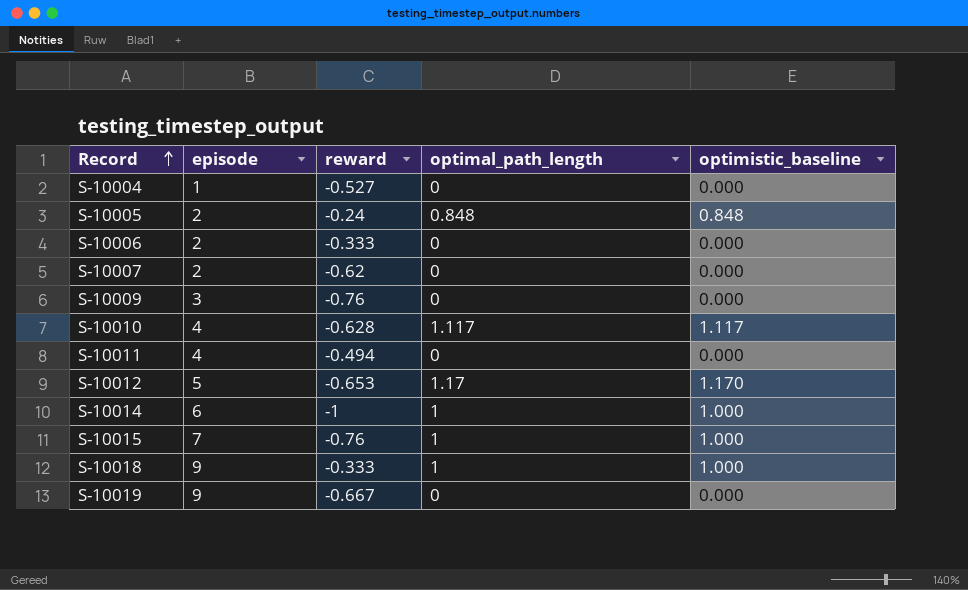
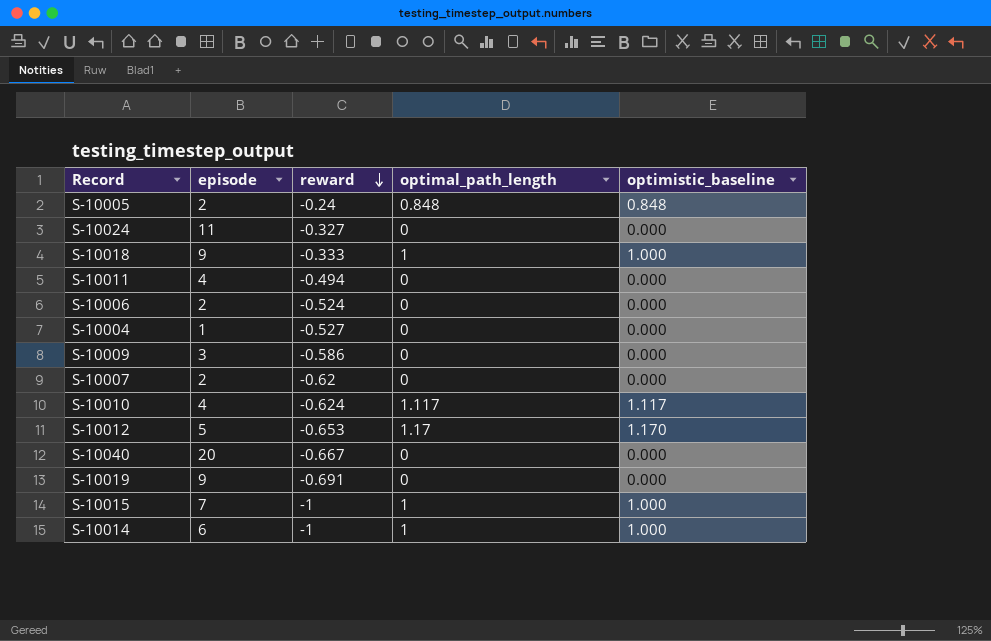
row order: Record ascending -> reward descending
row S-10024: none -> 11 | -0.327 | 0 | 0.000
S-10006 | reward: -0.333 -> -0.524
S-10009 | reward: -0.76 -> -0.586
S-10010 | reward: -0.628 -> -0.624
row S-10040: none -> 20 | -0.667 | 0 | 0.000
S-10019 | reward: -0.667 -> -0.691
S-10015 | reward: -0.76 -> -1

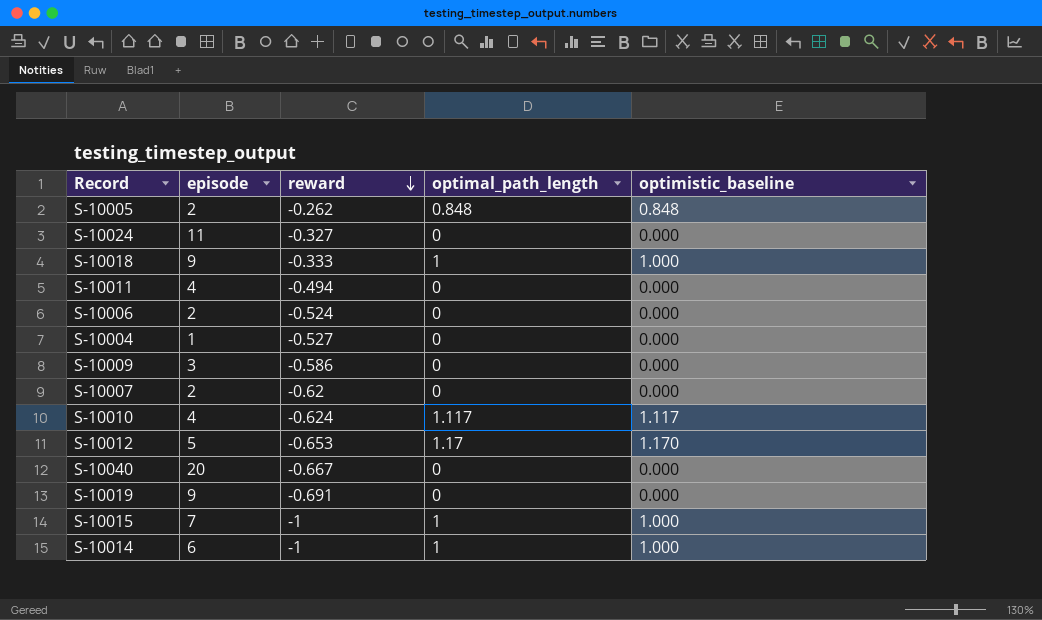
S-10005 | reward: -0.24 -> -0.262

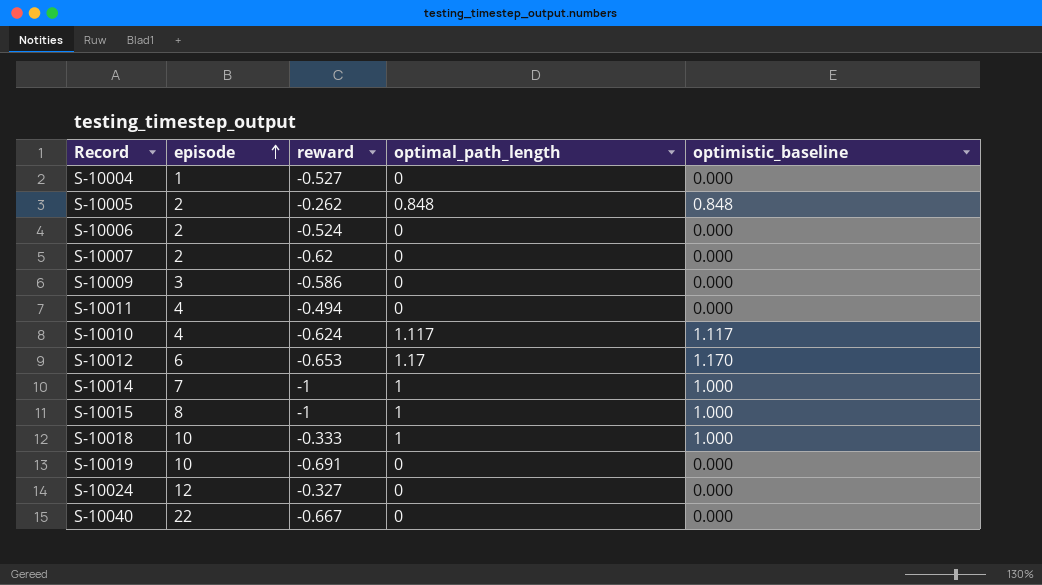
row order: reward descending -> episode ascending
S-10012 | episode: 5 -> 6
S-10014 | episode: 6 -> 7
S-10015 | episode: 7 -> 8
S-10018 | episode: 9 -> 10
S-10019 | episode: 9 -> 10
S-10024 | episode: 11 -> 12
S-10040 | episode: 20 -> 22

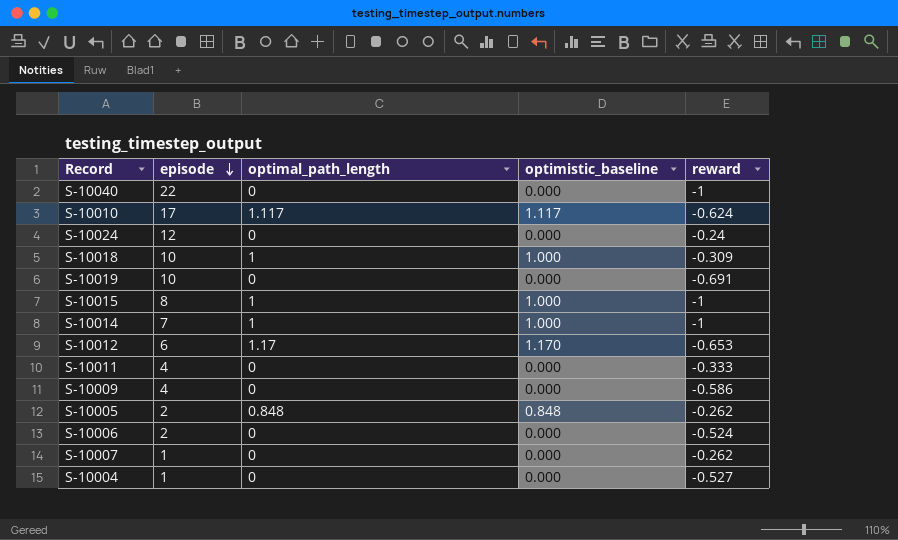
row order: episode ascending -> episode descending
column reward | position: 3 -> 5
S-10040 | reward: -0.667 -> -1
S-10010 | episode: 4 -> 17
S-10024 | reward: -0.327 -> -0.24
S-10018 | reward: -0.333 -> -0.309
S-10011 | reward: -0.494 -> -0.333
S-10009 | episode: 3 -> 4
S-10007 | episode: 2 -> 1
S-10007 | reward: -0.62 -> -0.262

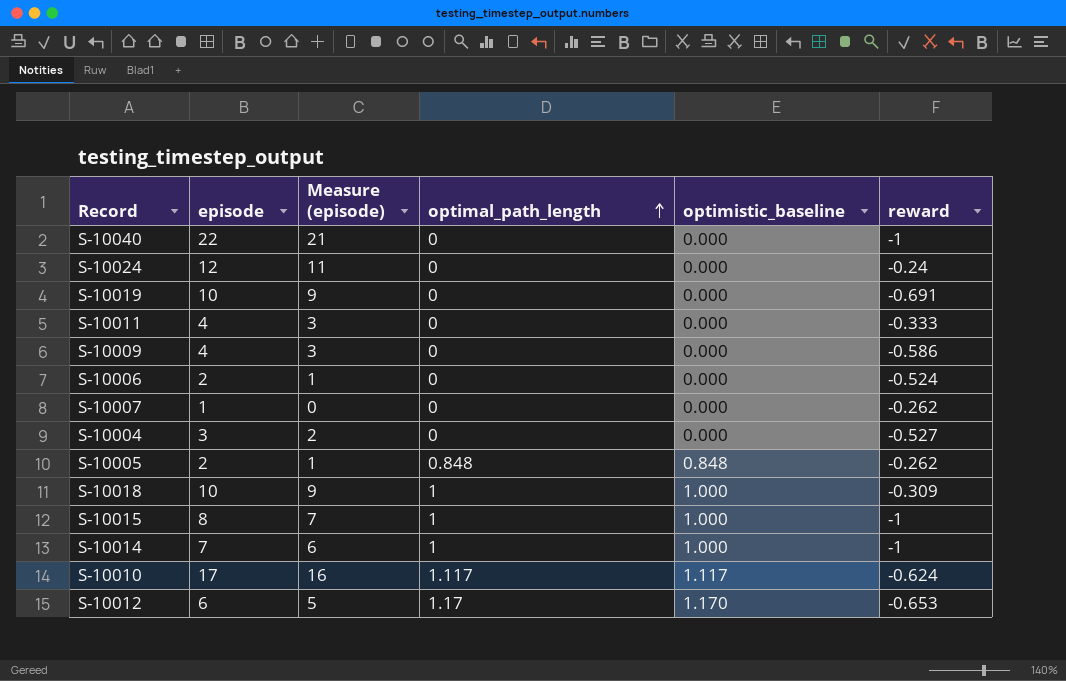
row order: episode descending -> optimal_path_length ascending
column Measure (episode) | formula: none -> [episode] - 1
S-10004 | episode: 1 -> 3

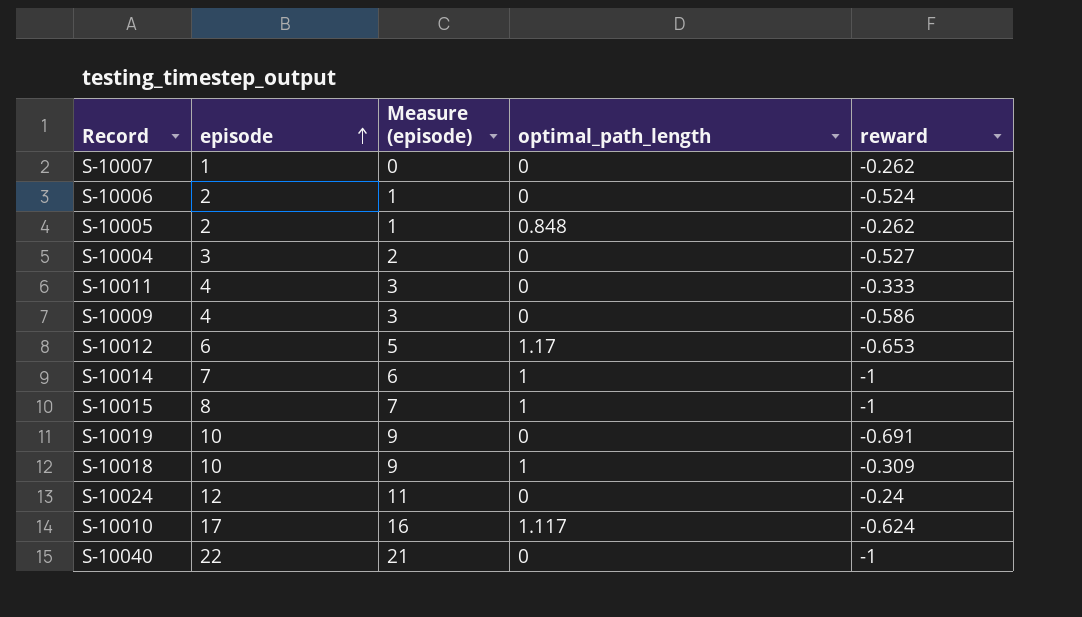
row order: optimal_path_length ascending -> episode ascending
column optimistic_baseline | position: 5 -> none

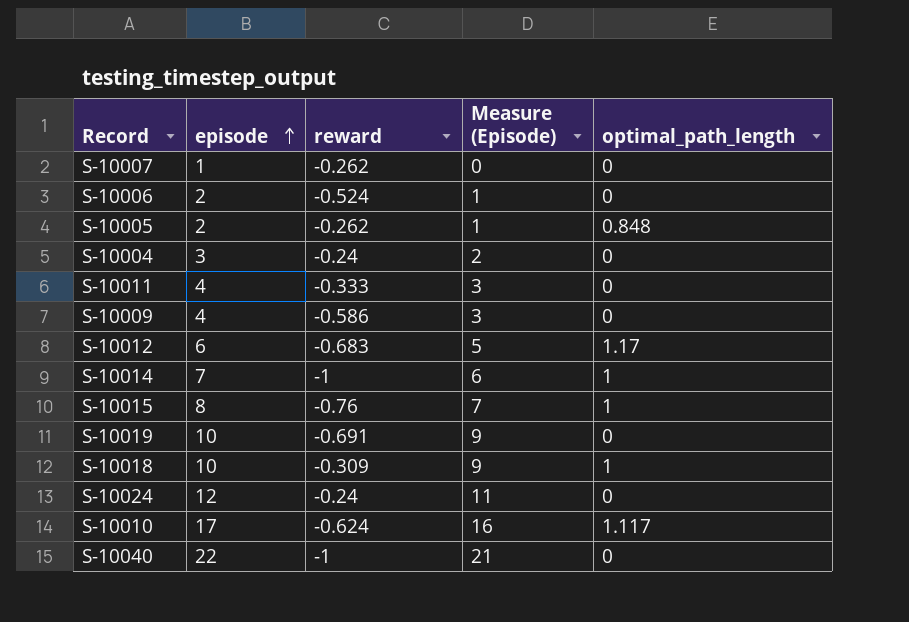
column reward | position: 5 -> 3
column name: Measure (episode) -> Measure (Episode)
S-10004 | reward: -0.527 -> -0.24
S-10012 | reward: -0.653 -> -0.683
S-10015 | reward: -1 -> -0.76

